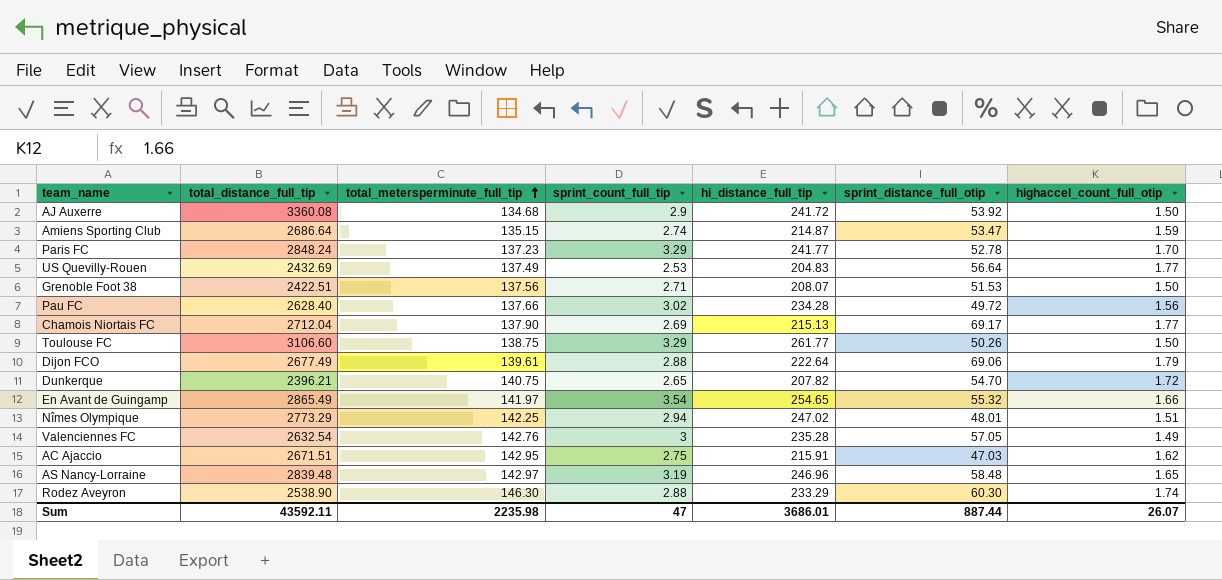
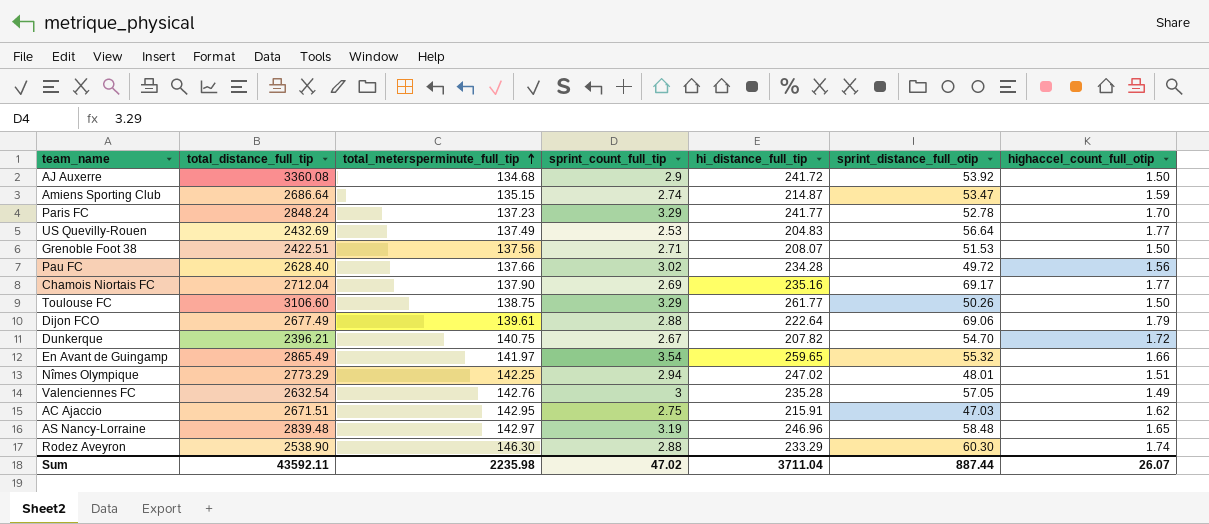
Chamois Niortais FC | hi_distance_full_tip: 215.13 -> 235.16
Dunkerque | sprint_count_full_tip: 2.65 -> 2.67
En Avant de Guingamp | hi_distance_full_tip: 254.65 -> 259.65
Sum | sprint_count_full_tip: 47 -> 47.02
Sum | hi_distance_full_tip: 3686.01 -> 3711.04

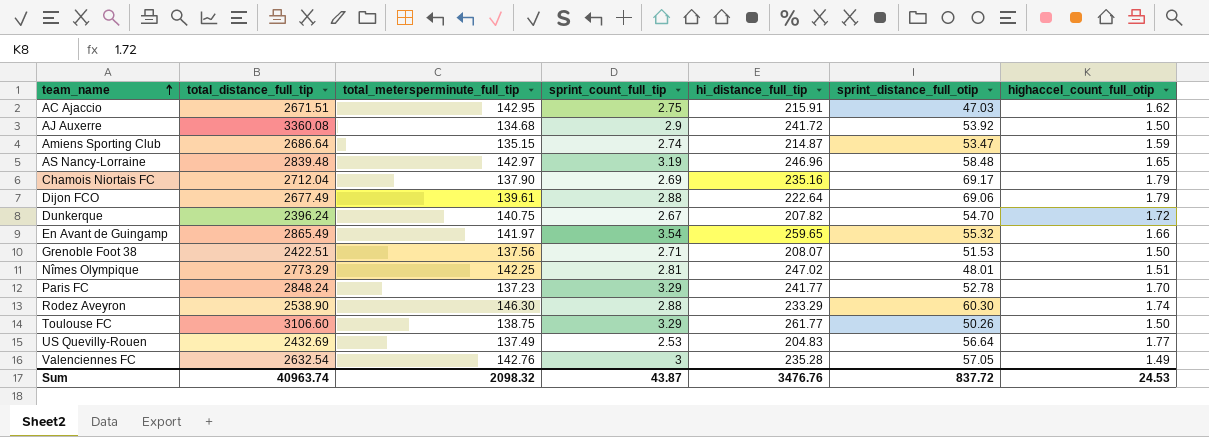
row order: total_metersperminute_full_tip ascending -> team_name ascending
row Pau FC: 2628.40 | 137.66 | 3.02 | 234.28 | 49.72 | 1.56 -> none
Chamois Niortais FC | highaccel_count_full_otip: 1.77 -> 1.79
Dunkerque | total_distance_full_tip: 2396.21 -> 2396.24
Nîmes Olympique | sprint_count_full_tip: 2.94 -> 2.81
Sum | total_distance_full_tip: 43592.11 -> 40963.74
Sum | total_metersperminute_full_tip: 2235.98 -> 2098.32
Sum | sprint_count_full_tip: 47.02 -> 43.87
Sum | hi_distance_full_tip: 3711.04 -> 3476.76
Sum | sprint_distance_full_otip: 887.44 -> 837.72
Sum | highaccel_count_full_otip: 26.07 -> 24.53

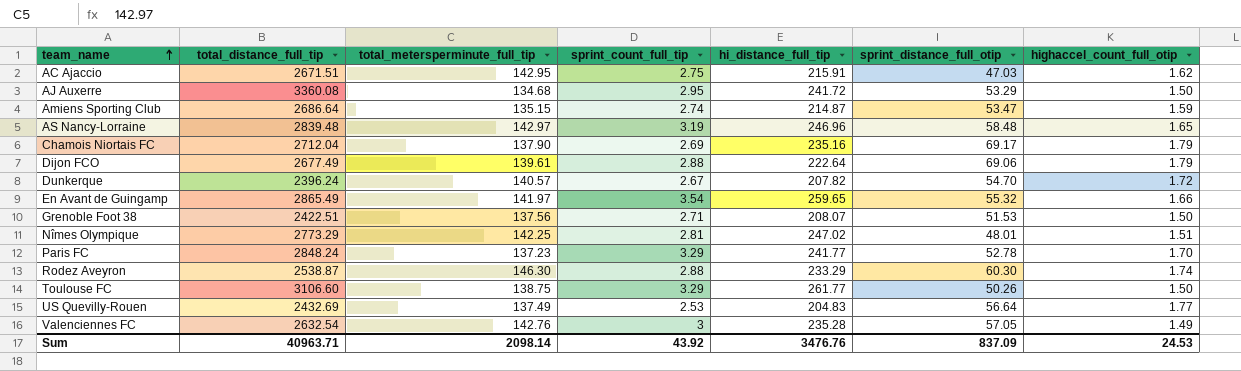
AJ Auxerre | sprint_count_full_tip: 2.9 -> 2.95
AJ Auxerre | sprint_distance_full_otip: 53.92 -> 53.29
Dunkerque | total_metersperminute_full_tip: 140.75 -> 140.57
Rodez Aveyron | total_distance_full_tip: 2538.90 -> 2538.87
Sum | total_distance_full_tip: 40963.74 -> 40963.71
Sum | total_metersperminute_full_tip: 2098.32 -> 2098.14
Sum | sprint_count_full_tip: 43.87 -> 43.92
Sum | sprint_distance_full_otip: 837.72 -> 837.09

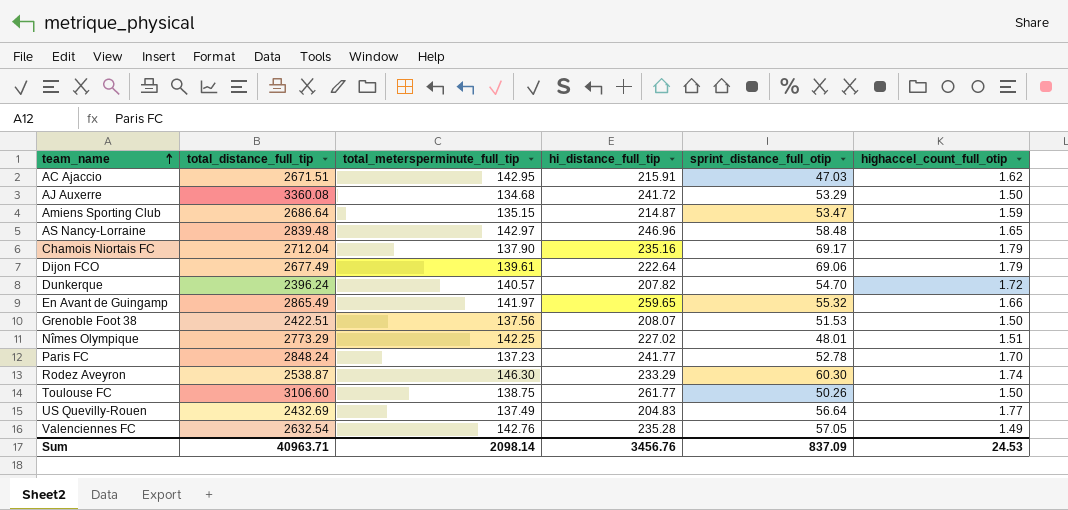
column sprint_count_full_tip | position: 4 -> none
Nîmes Olympique | hi_distance_full_tip: 247.02 -> 227.02
Sum | hi_distance_full_tip: 3476.76 -> 3456.76

